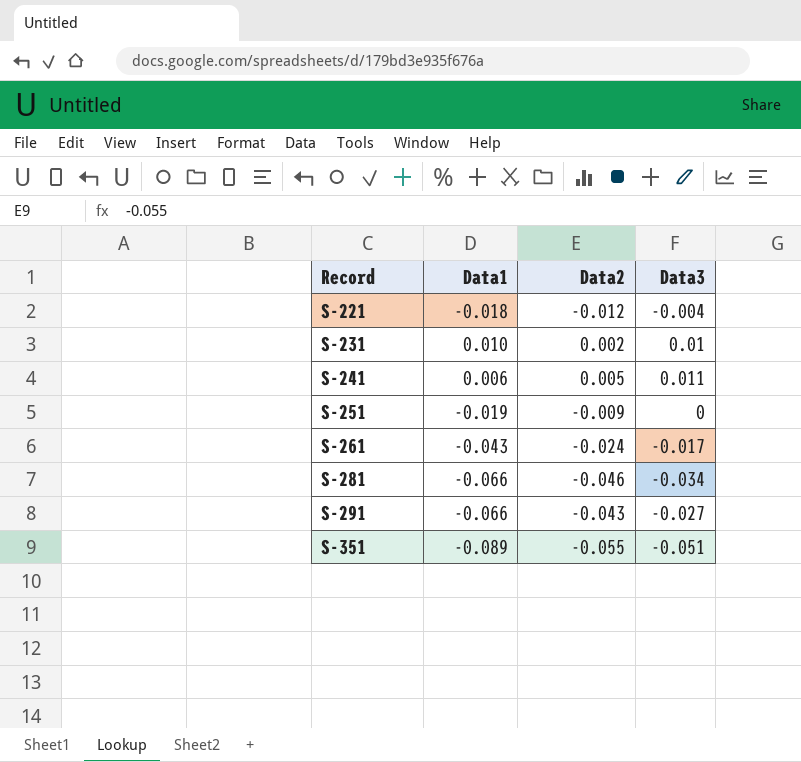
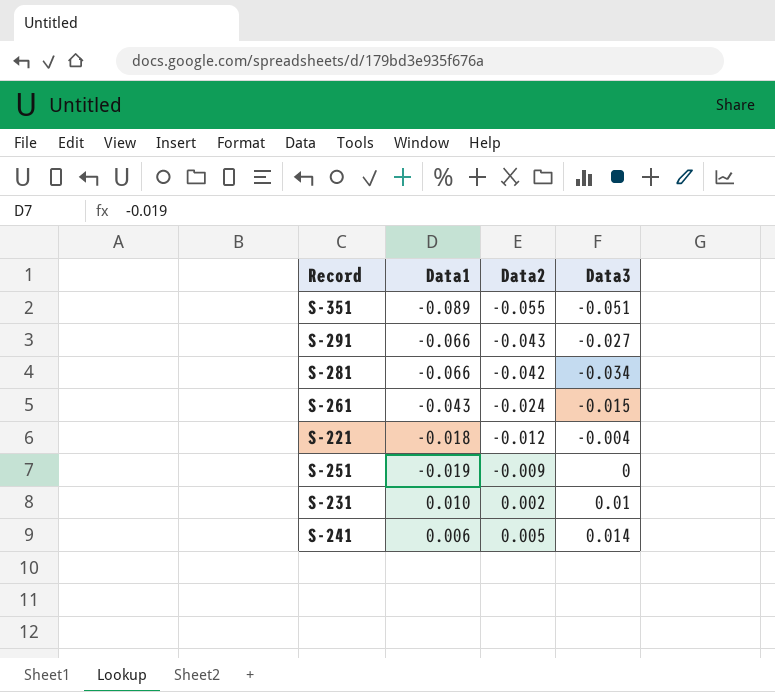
row order: Record ascending -> Data2 ascending
S-281 | Data2: -0.046 -> -0.042
S-261 | Data3: -0.017 -> -0.015
S-241 | Data3: 0.011 -> 0.014

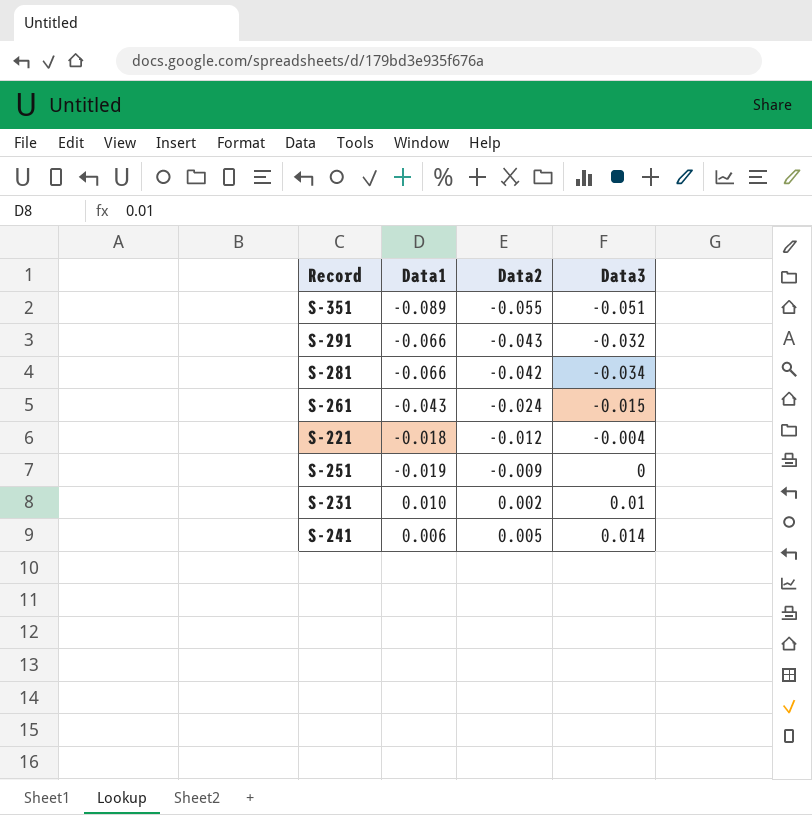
S-291 | Data3: -0.027 -> -0.032

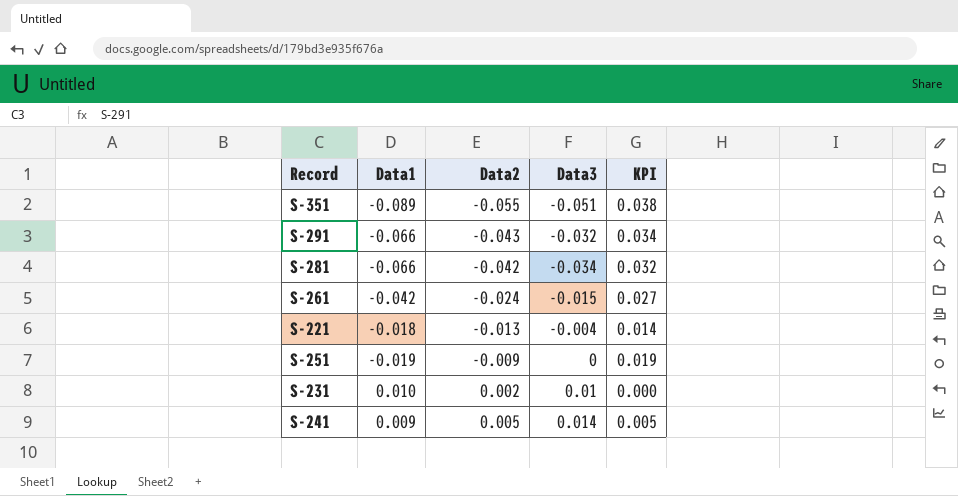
column KPI | formula: none -> [Data3] - [Data1]
S-261 | Data1: -0.043 -> -0.042
S-221 | Data2: -0.012 -> -0.013
S-241 | Data1: 0.006 -> 0.009

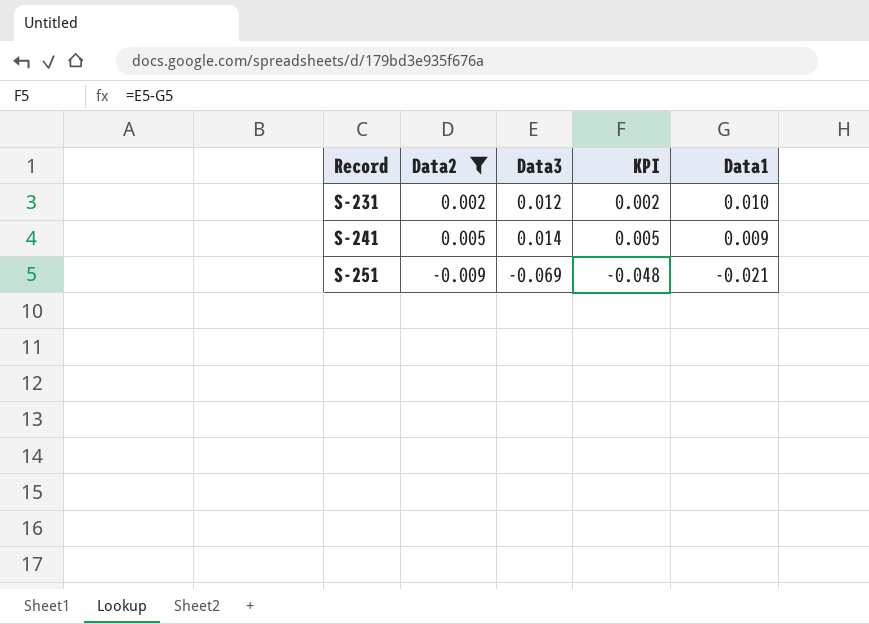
filter: none -> Data2 >= -0.009
row order: Data2 ascending -> Record ascending
column Data1 | position: 2 -> 5
S-231 | Data3: 0.01 -> 0.012
S-231 | KPI: 0.000 -> 0.002
S-251 | Data3: 0 -> -0.069
S-251 | KPI: 0.019 -> -0.048
S-251 | Data1: -0.019 -> -0.021

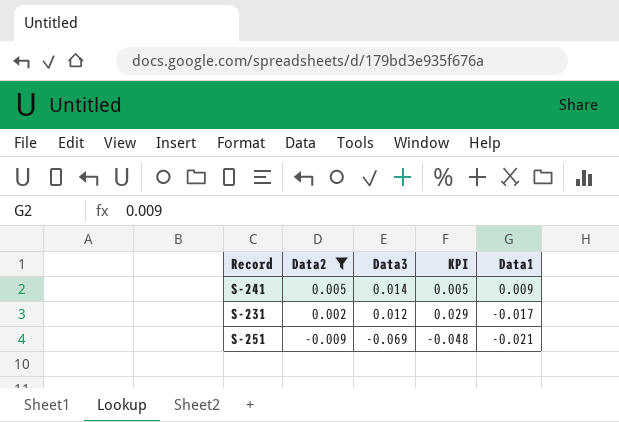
row order: Record ascending -> Data2 descending
S-231 | KPI: 0.002 -> 0.029
S-231 | Data1: 0.010 -> -0.017

